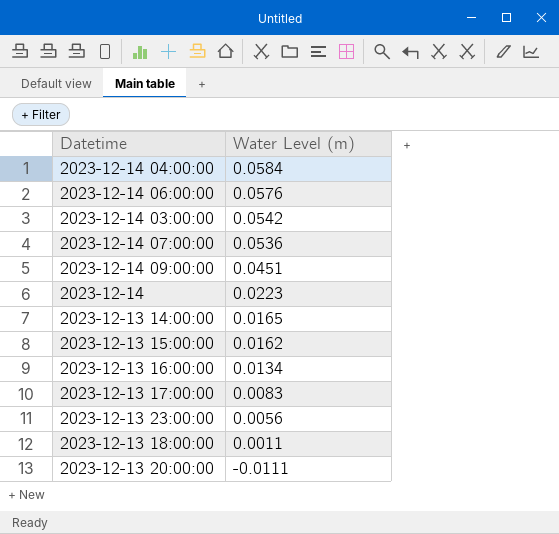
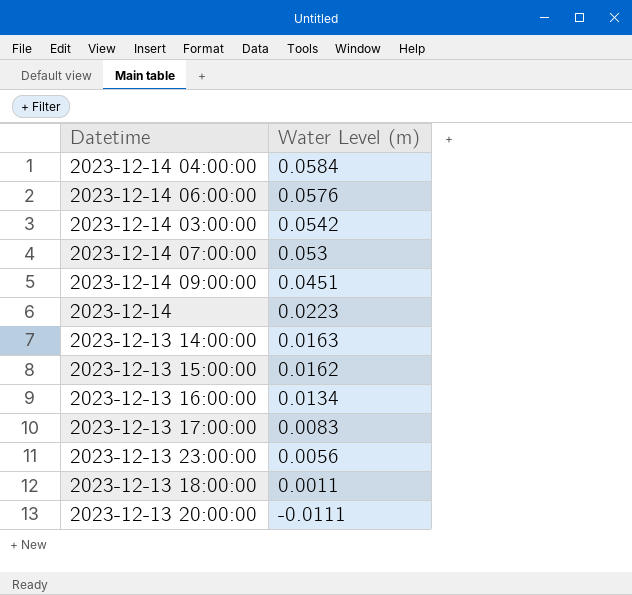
2023-12-14 07:00:00 | Water Level (m): 0.0536 -> 0.053
2023-12-13 14:00:00 | Water Level (m): 0.0165 -> 0.0163

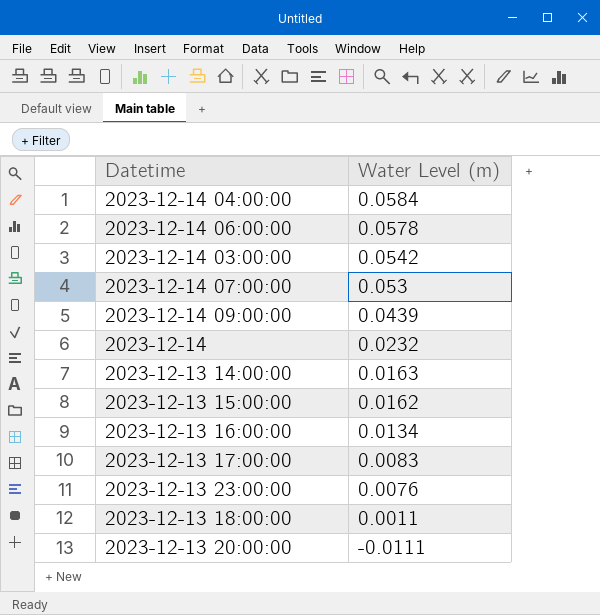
2023-12-14 06:00:00 | Water Level (m): 0.0576 -> 0.0578
2023-12-14 09:00:00 | Water Level (m): 0.0451 -> 0.0439
2023-12-14 | Water Level (m): 0.0223 -> 0.0232
2023-12-13 23:00:00 | Water Level (m): 0.0056 -> 0.0076

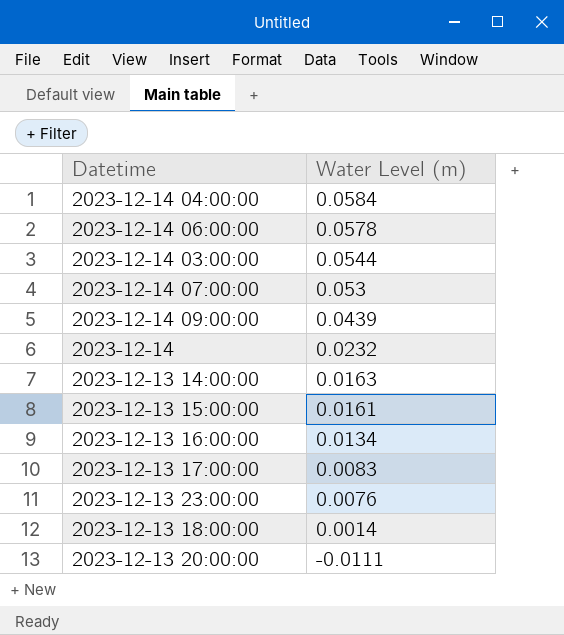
2023-12-14 03:00:00 | Water Level (m): 0.0542 -> 0.0544
2023-12-13 15:00:00 | Water Level (m): 0.0162 -> 0.0161
2023-12-13 18:00:00 | Water Level (m): 0.0011 -> 0.0014

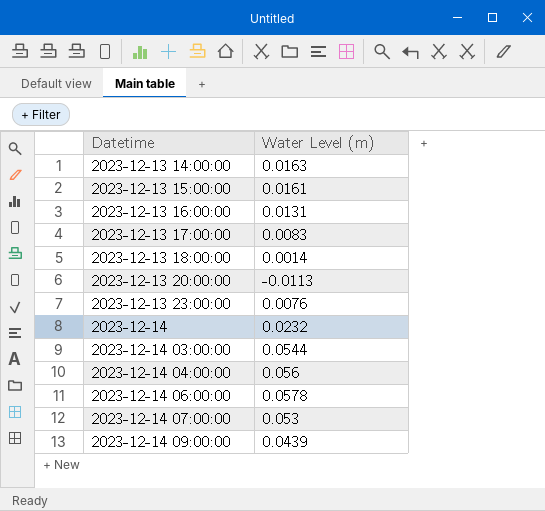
row order: Water Level (m) descending -> Datetime ascending
2023-12-13 16:00:00 | Water Level (m): 0.0134 -> 0.0131
2023-12-13 20:00:00 | Water Level (m): -0.0111 -> -0.0113
2023-12-14 04:00:00 | Water Level (m): 0.0584 -> 0.056

